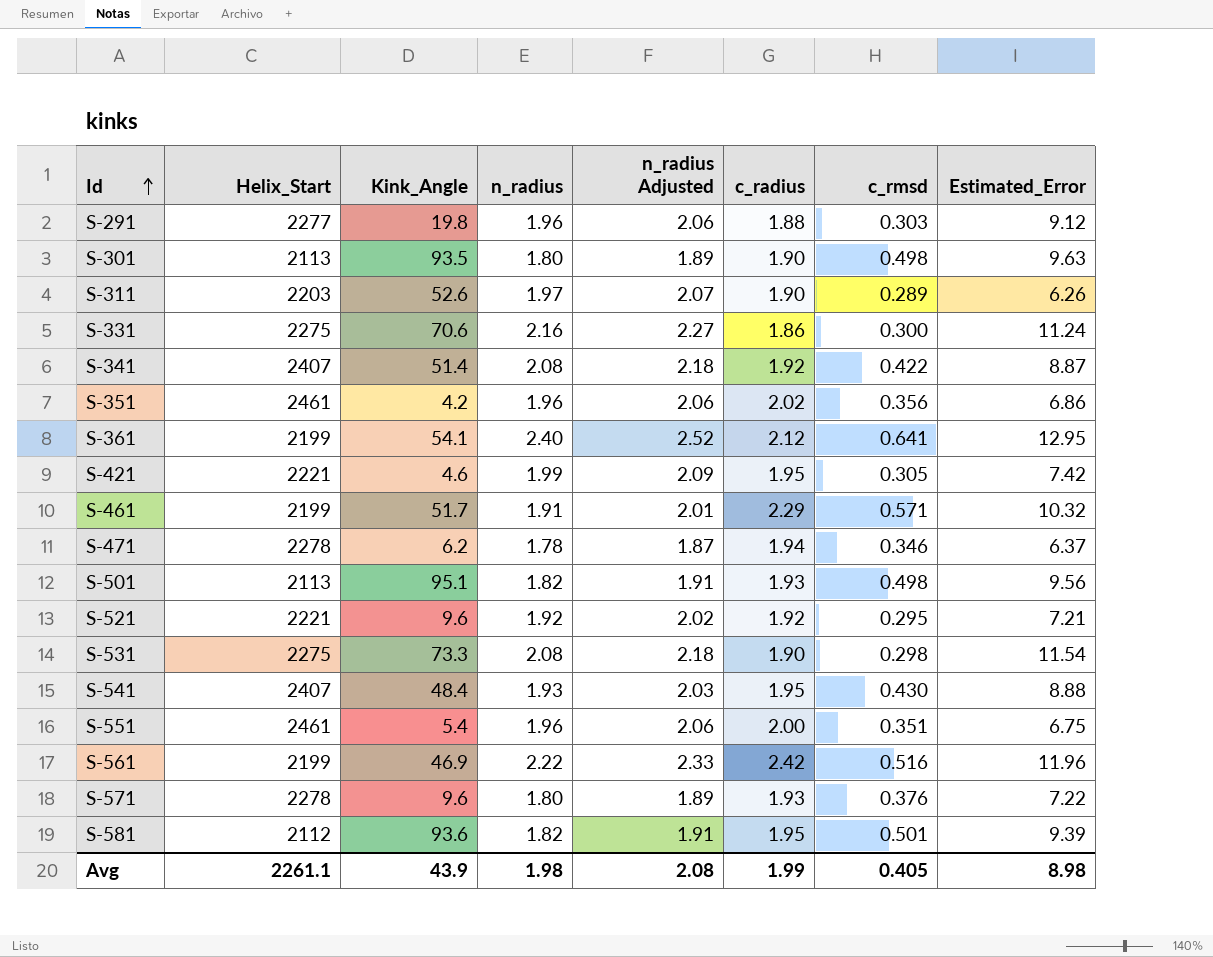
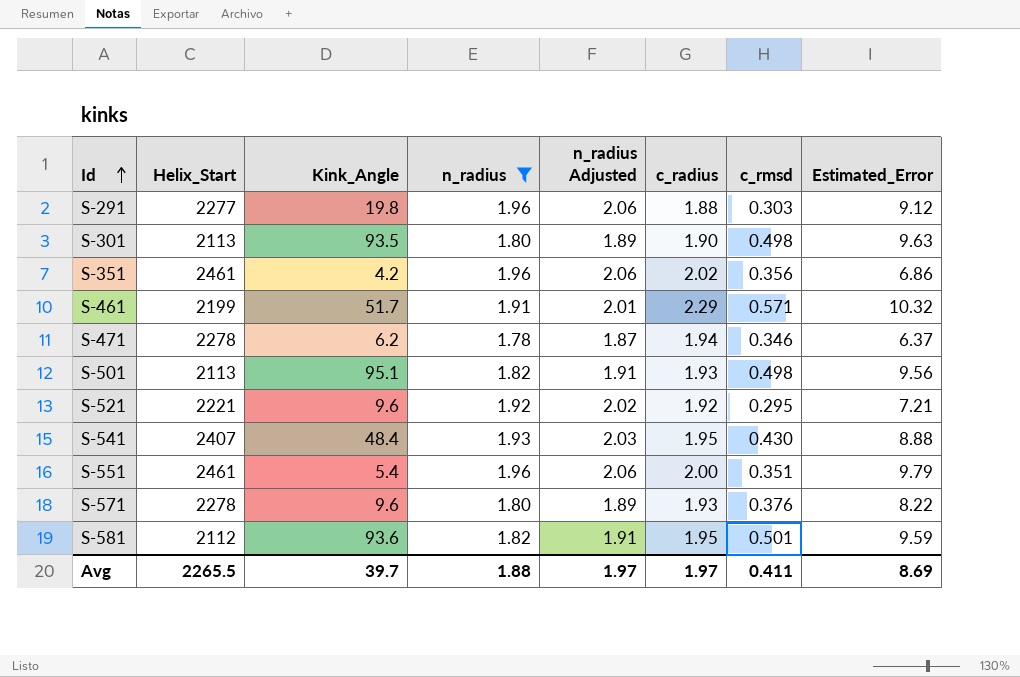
filter: none -> n_radius <= 1.96
S-551 | Estimated_Error: 6.75 -> 9.79
S-571 | Estimated_Error: 7.22 -> 8.22
S-581 | Estimated_Error: 9.39 -> 9.59
Avg | Helix_Start: 2261.1 -> 2265.5
Avg | Kink_Angle: 43.9 -> 39.7
Avg | n_radius: 1.98 -> 1.88
Avg | n_radius Adjusted: 2.08 -> 1.97
Avg | c_radius: 1.99 -> 1.97
Avg | c_rmsd: 0.405 -> 0.411
Avg | Estimated_Error: 8.98 -> 8.69

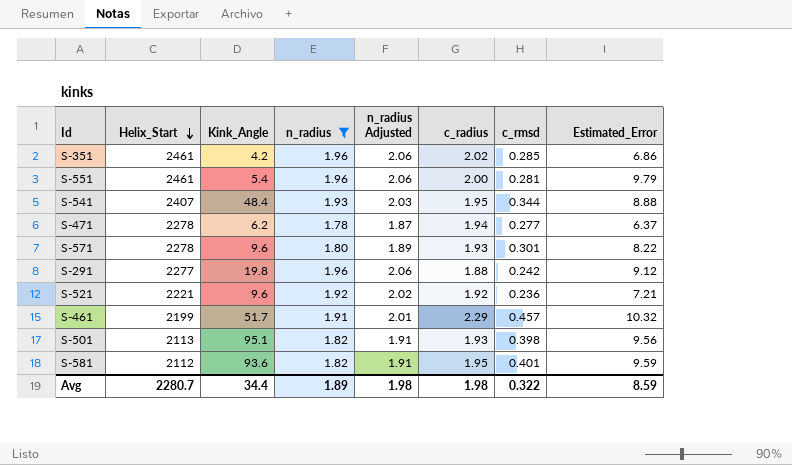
row order: Id ascending -> Helix_Start descending
row S-301: 2113 | 93.5 | 1.80 | 1.89 | 1.90 | 0.498 | 9.63 -> none
S-351 | c_rmsd: 0.356 -> 0.285
S-551 | c_rmsd: 0.351 -> 0.281
S-541 | c_rmsd: 0.430 -> 0.344
S-471 | c_rmsd: 0.346 -> 0.277
S-571 | c_rmsd: 0.376 -> 0.301
S-291 | c_rmsd: 0.303 -> 0.242
S-521 | c_rmsd: 0.295 -> 0.236
S-461 | c_rmsd: 0.571 -> 0.457
S-501 | c_rmsd: 0.498 -> 0.398
S-581 | c_rmsd: 0.501 -> 0.401
Avg | Helix_Start: 2265.5 -> 2280.7
Avg | Kink_Angle: 39.7 -> 34.4
Avg | n_radius: 1.88 -> 1.89
Avg | n_radius Adjusted: 1.97 -> 1.98
Avg | c_radius: 1.97 -> 1.98
Avg | c_rmsd: 0.411 -> 0.322
Avg | Estimated_Error: 8.69 -> 8.59

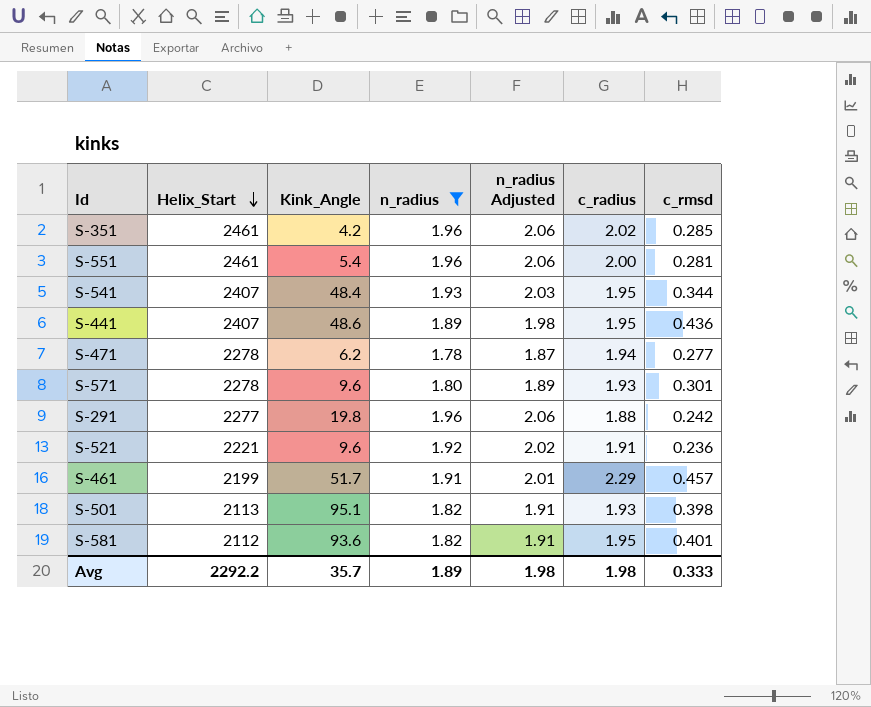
column Estimated_Error | position: 8 -> none
row S-441: none -> 2407 | 48.6 | 1.89 | 1.98 | 1.95 | 0.436
S-521 | c_radius: 1.92 -> 1.91
Avg | Helix_Start: 2280.7 -> 2292.2
Avg | Kink_Angle: 34.4 -> 35.7
Avg | c_rmsd: 0.322 -> 0.333

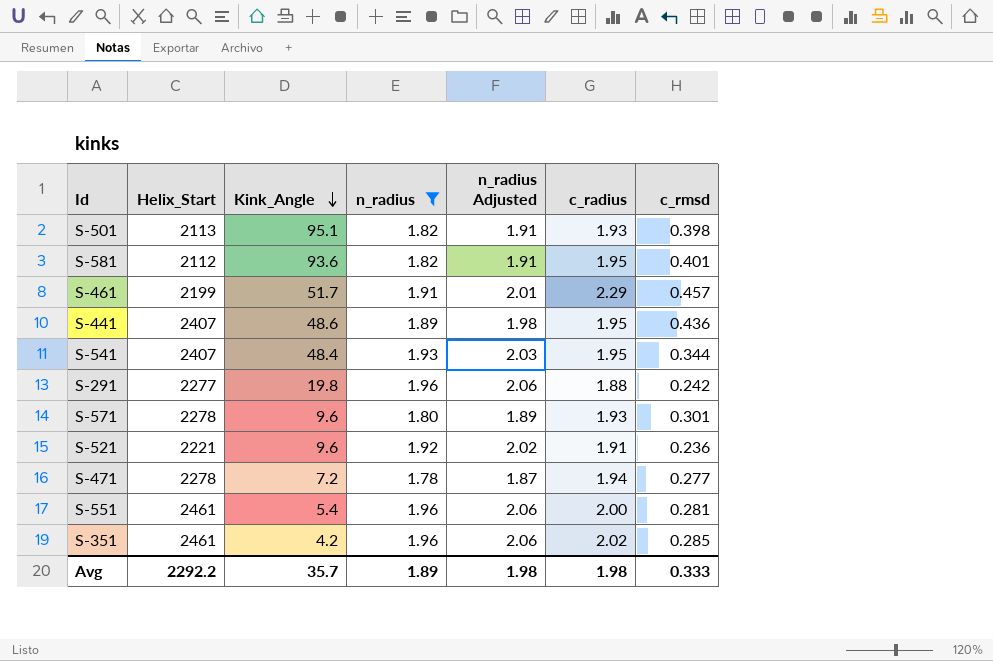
row order: Helix_Start descending -> Kink_Angle descending
S-471 | Kink_Angle: 6.2 -> 7.2

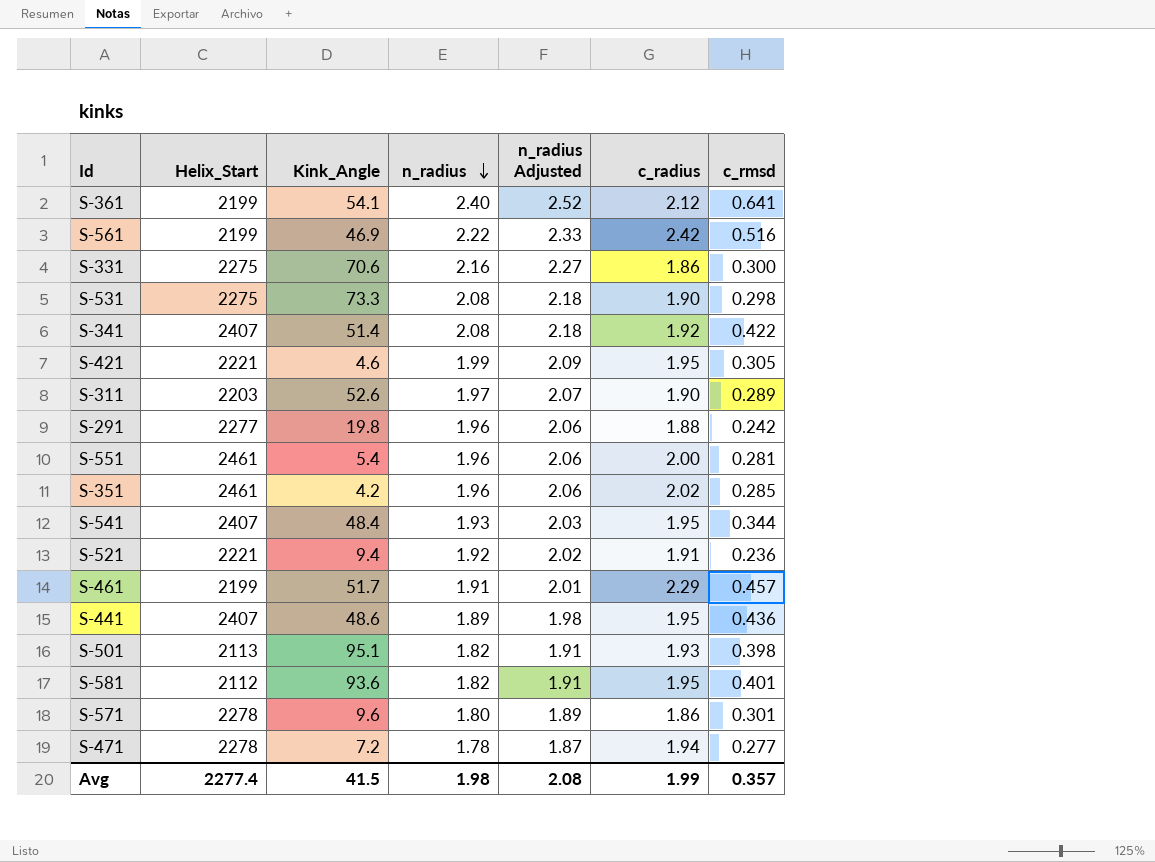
filter: n_radius <= 1.96 -> none
row order: Kink_Angle descending -> n_radius descending
S-521 | Kink_Angle: 9.6 -> 9.4
S-571 | c_radius: 1.93 -> 1.86
Avg | Helix_Start: 2292.2 -> 2277.4
Avg | Kink_Angle: 35.7 -> 41.5
Avg | n_radius: 1.89 -> 1.98
Avg | n_radius Adjusted: 1.98 -> 2.08
Avg | c_radius: 1.98 -> 1.99
Avg | c_rmsd: 0.333 -> 0.357

